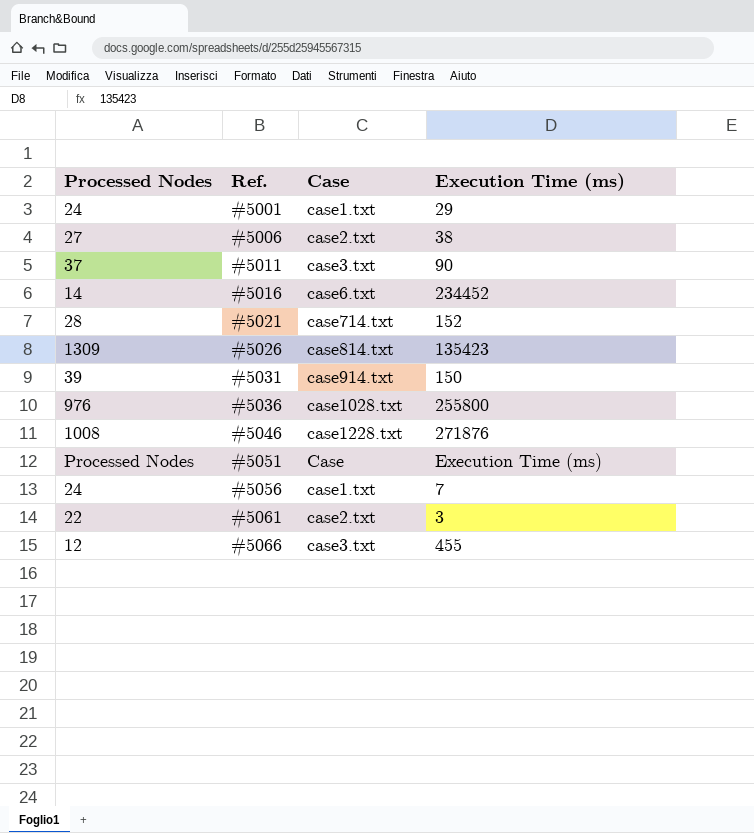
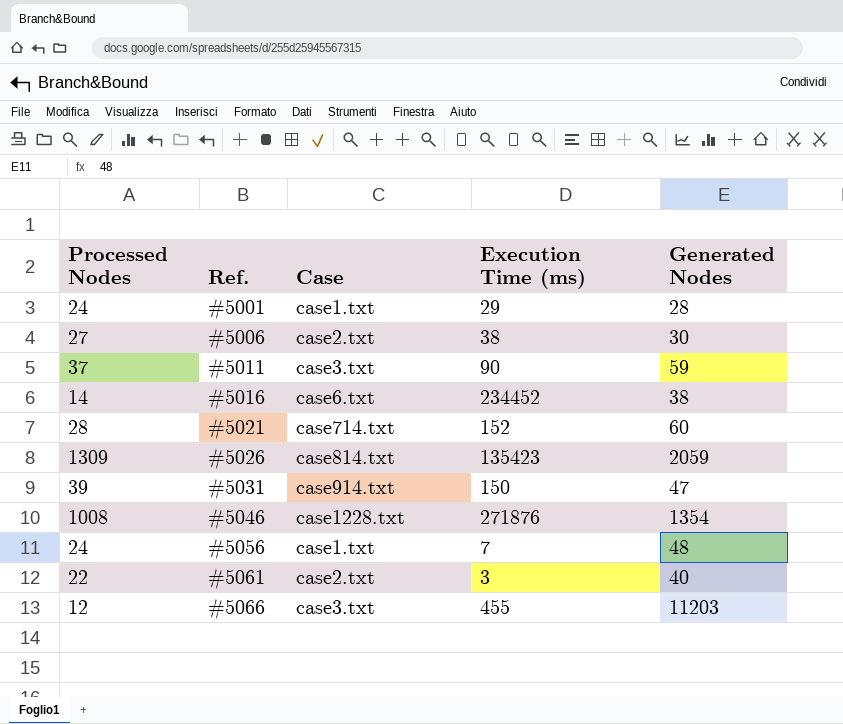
column Generated Nodes | position: none -> 5
row #5036: 976 | case1028.txt | 255800 -> none
row #5051: Processed Nodes | Case | Execution Time (ms) -> none

